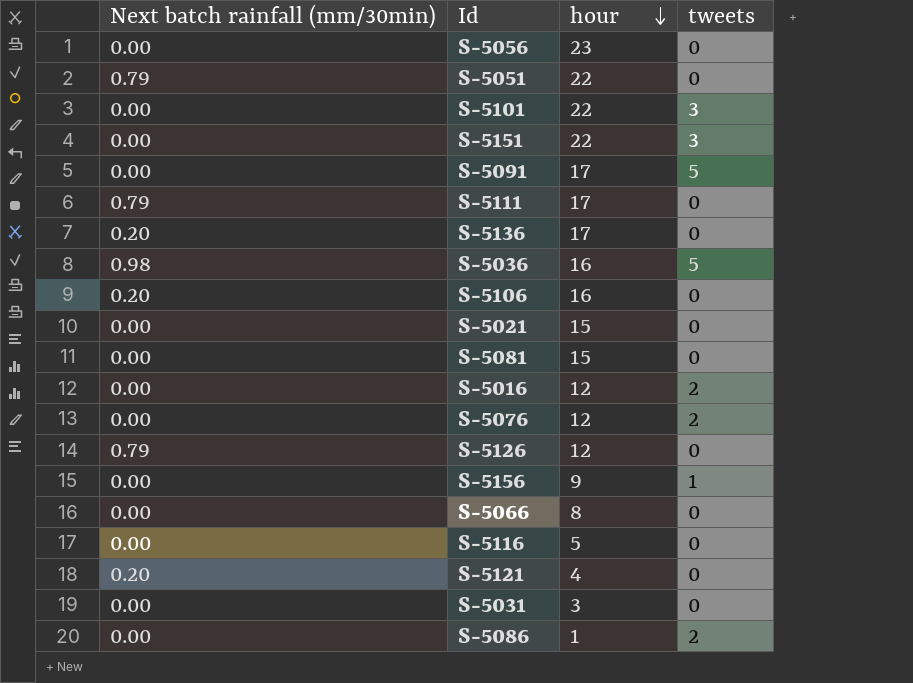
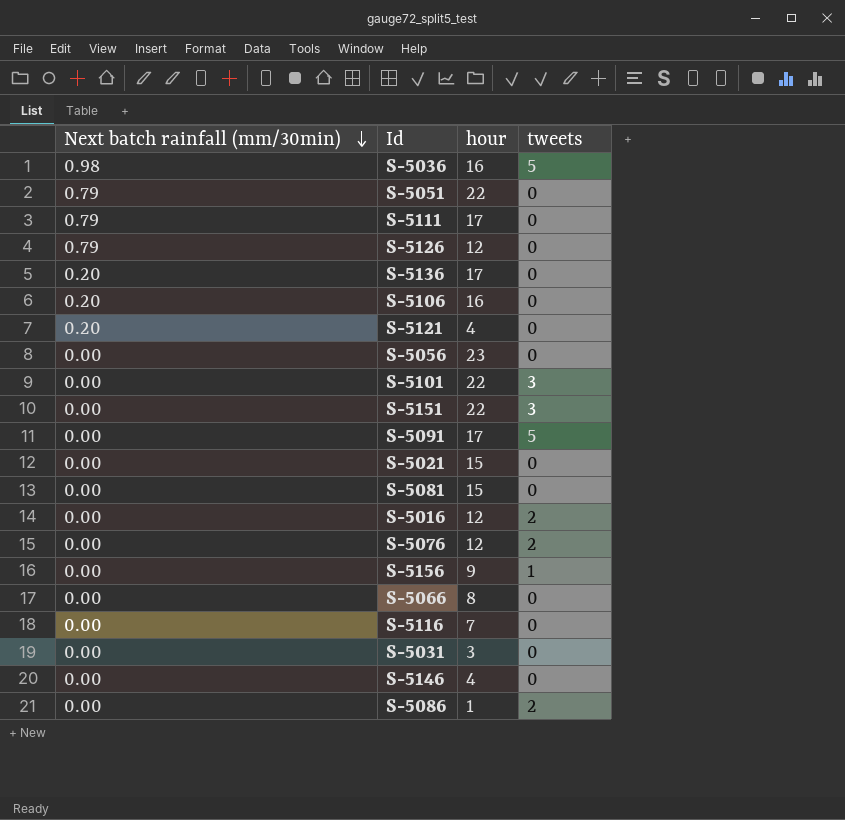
row order: hour descending -> Next batch rainfall (mm/30min) descending
S-5116 | hour: 5 -> 7
row S-5146: none -> 0.00 | 4 | 0

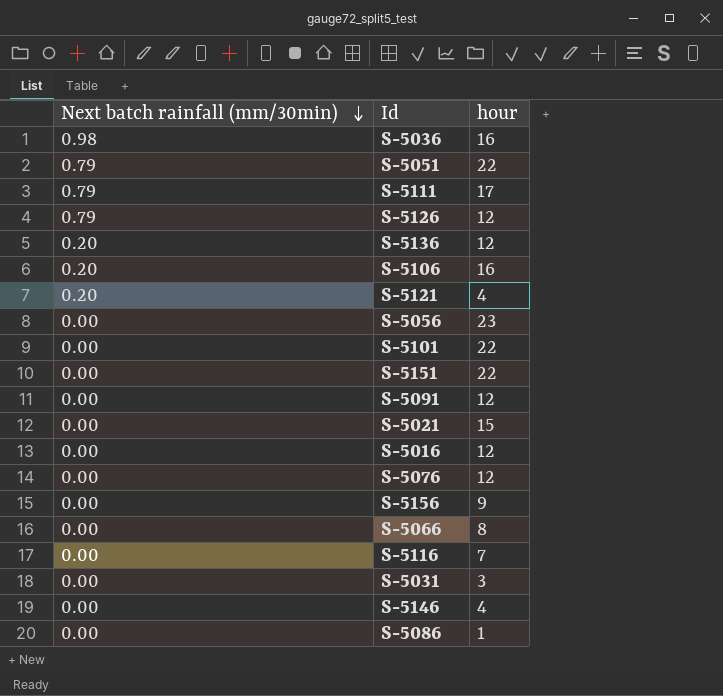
column tweets | position: 4 -> none
row S-5081: 0.00 | 15 | 0 -> none
S-5136 | hour: 17 -> 12
S-5091 | hour: 17 -> 12

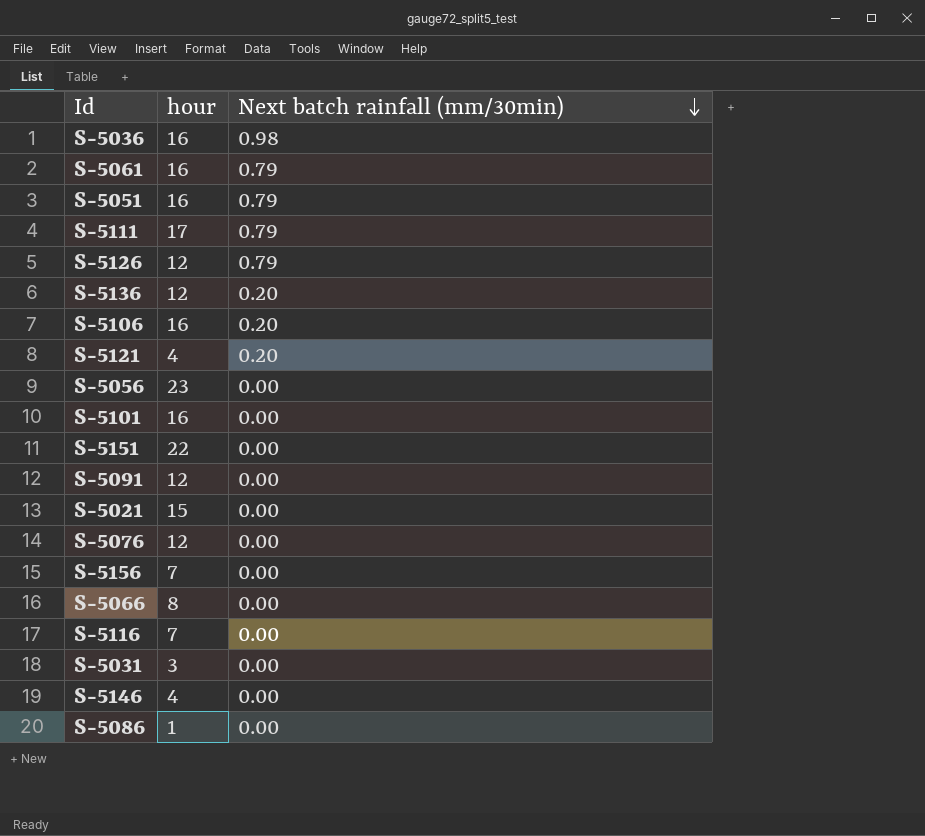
column Next batch rainfall (mm/30min) | position: 1 -> 3
row S-5016: 0.00 | 12 -> none
row S-5061: none -> 16 | 0.79
S-5051 | hour: 22 -> 16
S-5101 | hour: 22 -> 16
S-5156 | hour: 9 -> 7

